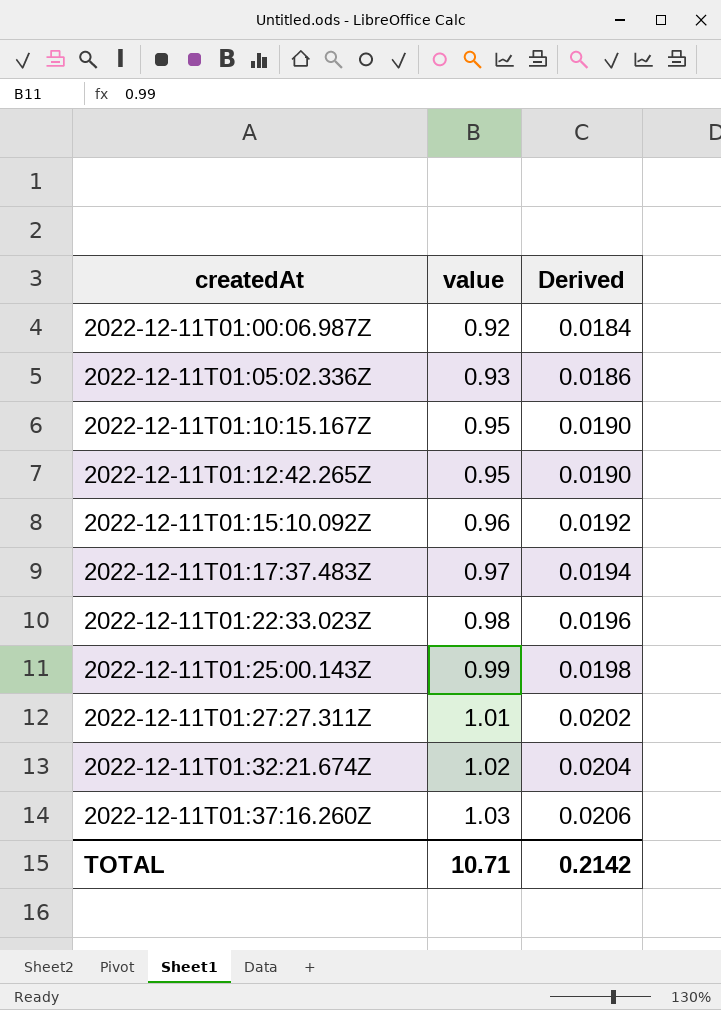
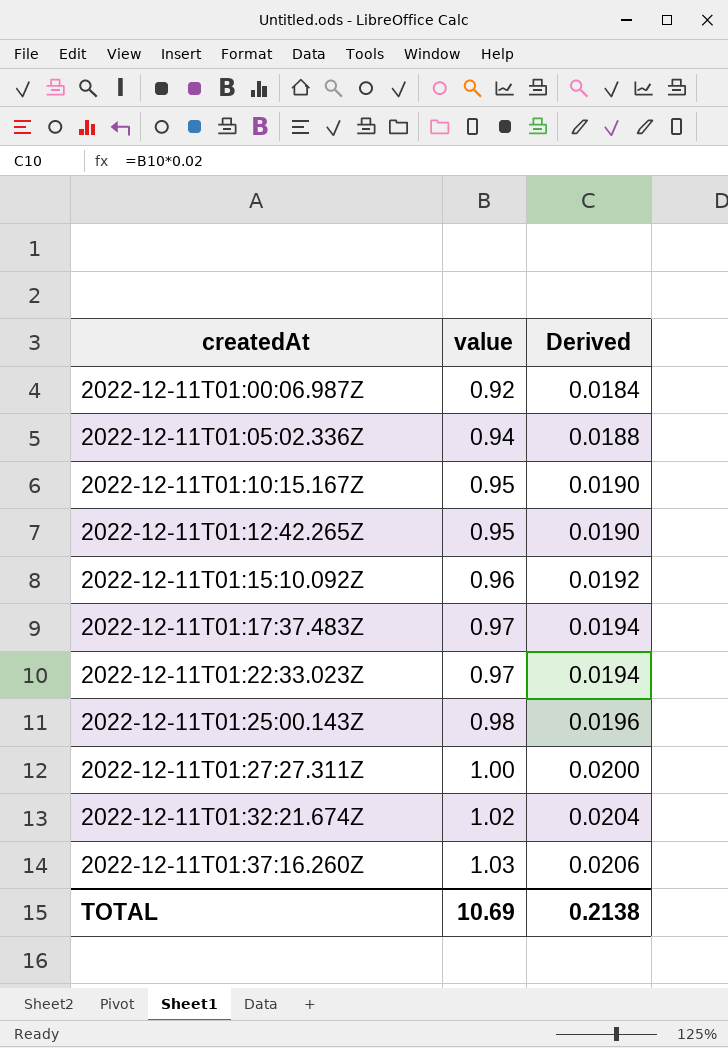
2022-12-11T01:05:02.336Z | value: 0.93 -> 0.94
2022-12-11T01:05:02.336Z | Derived: 0.0186 -> 0.0188
2022-12-11T01:22:33.023Z | value: 0.98 -> 0.97
2022-12-11T01:22:33.023Z | Derived: 0.0196 -> 0.0194
2022-12-11T01:25:00.143Z | value: 0.99 -> 0.98
2022-12-11T01:25:00.143Z | Derived: 0.0198 -> 0.0196
2022-12-11T01:27:27.311Z | value: 1.01 -> 1.00
2022-12-11T01:27:27.311Z | Derived: 0.0202 -> 0.0200
TOTAL | value: 10.71 -> 10.69
TOTAL | Derived: 0.2142 -> 0.2138

